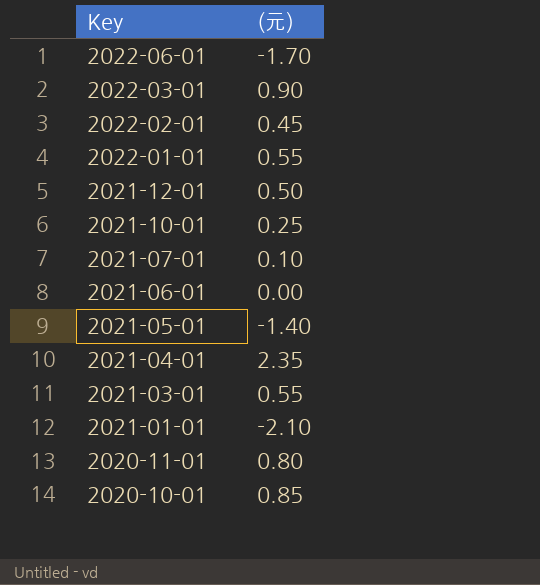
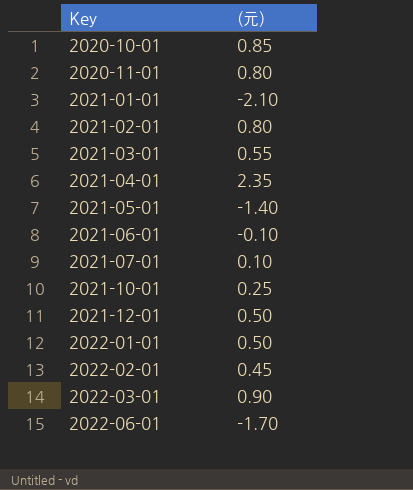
row order: Key descending -> Key ascending
row 2021-02-01: none -> 0.80
2021-06-01 | (元): 0.00 -> -0.10
2022-01-01 | (元): 0.55 -> 0.50

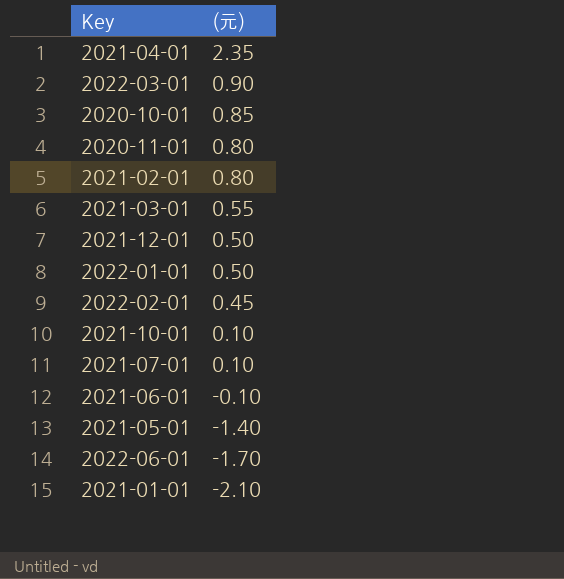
row order: Key ascending -> (元) descending
2021-10-01 | (元): 0.25 -> 0.10

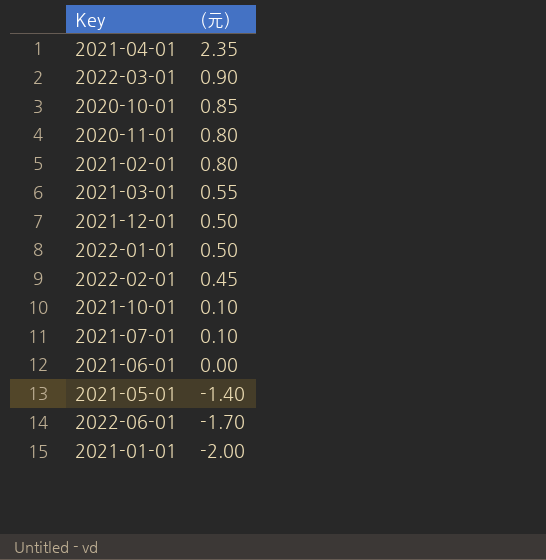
2021-06-01 | (元): -0.10 -> 0.00
2021-01-01 | (元): -2.10 -> -2.00

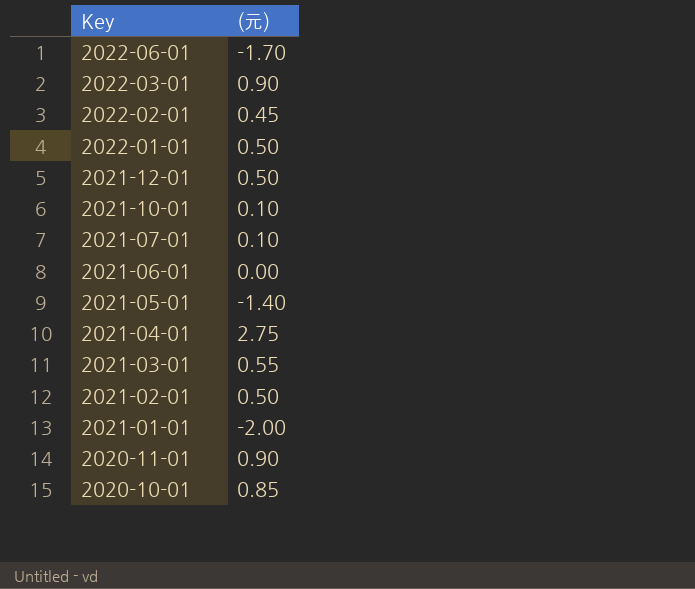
row order: (元) descending -> Key descending
2021-04-01 | (元): 2.35 -> 2.75
2021-02-01 | (元): 0.80 -> 0.50
2020-11-01 | (元): 0.80 -> 0.90

